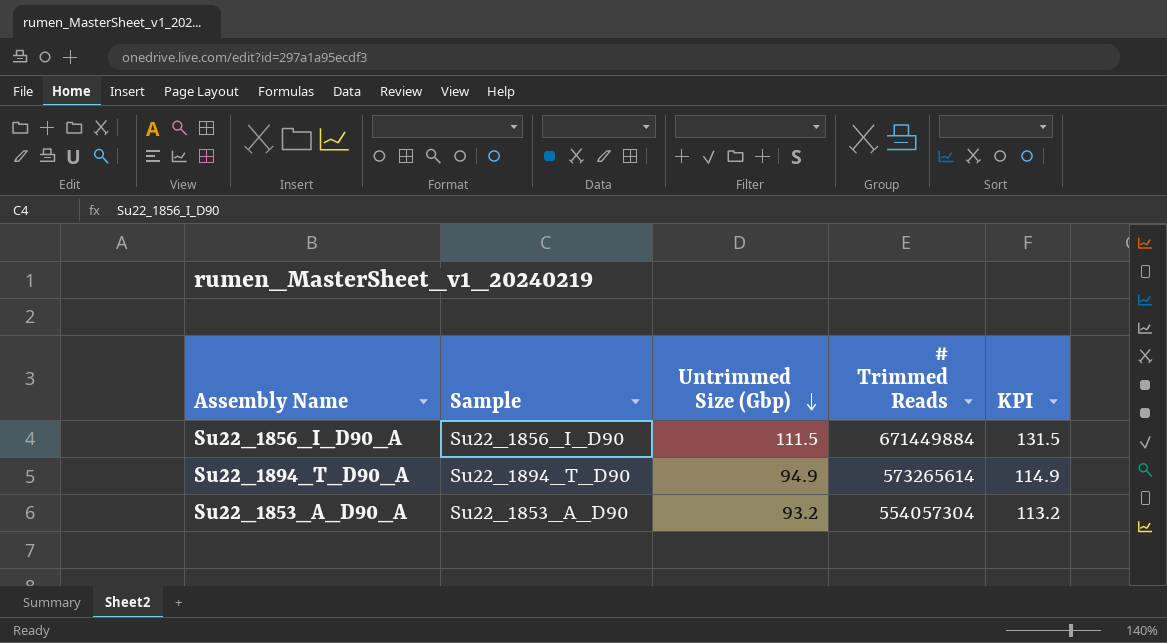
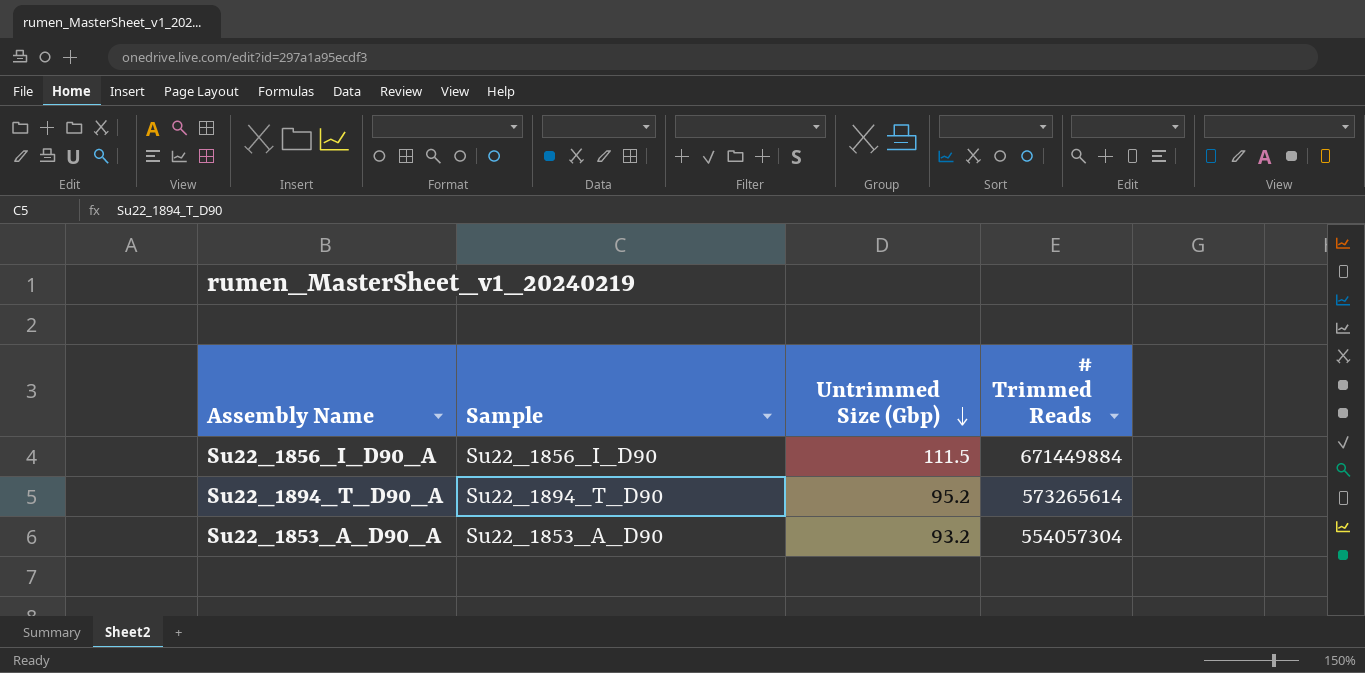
column KPI | formula: [Untrimmed Size (Gbp)] + 20 -> none
Su22_1894_T_D90_A | Untrimmed Size (Gbp): 94.9 -> 95.2

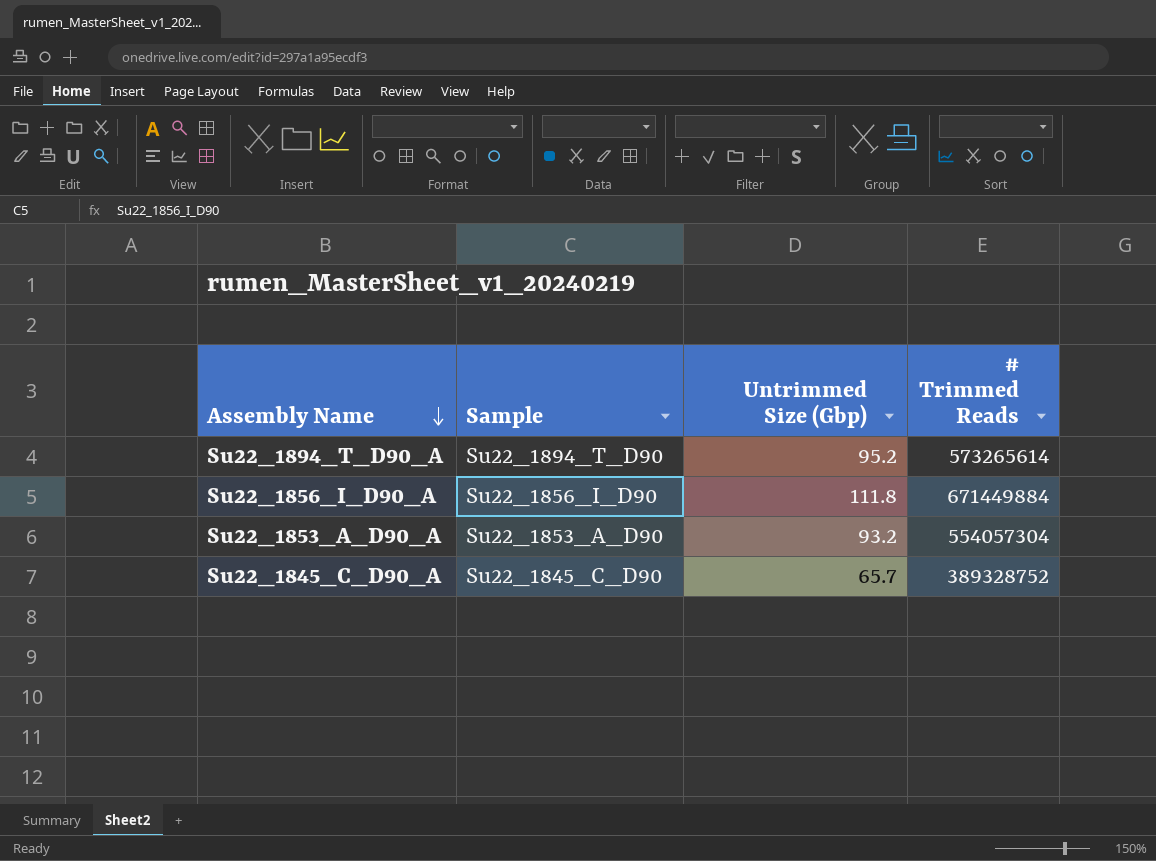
row order: Untrimmed Size (Gbp) descending -> Assembly Name descending
Su22_1856_I_D90_A | Untrimmed Size (Gbp): 111.5 -> 111.8
row Su22_1845_C_D90_A: none -> Su22_1845_C_D90 | 65.7 | 389328752

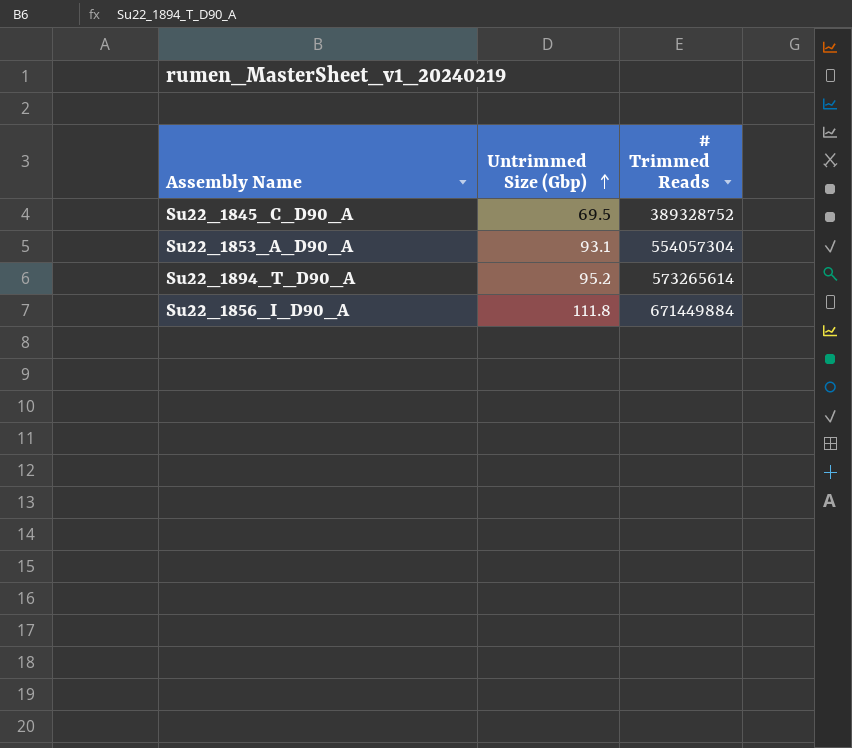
row order: Assembly Name descending -> Untrimmed Size (Gbp) ascending
column Sample | position: 2 -> none
Su22_1845_C_D90_A | Untrimmed Size (Gbp): 65.7 -> 69.5
Su22_1853_A_D90_A | Untrimmed Size (Gbp): 93.2 -> 93.1

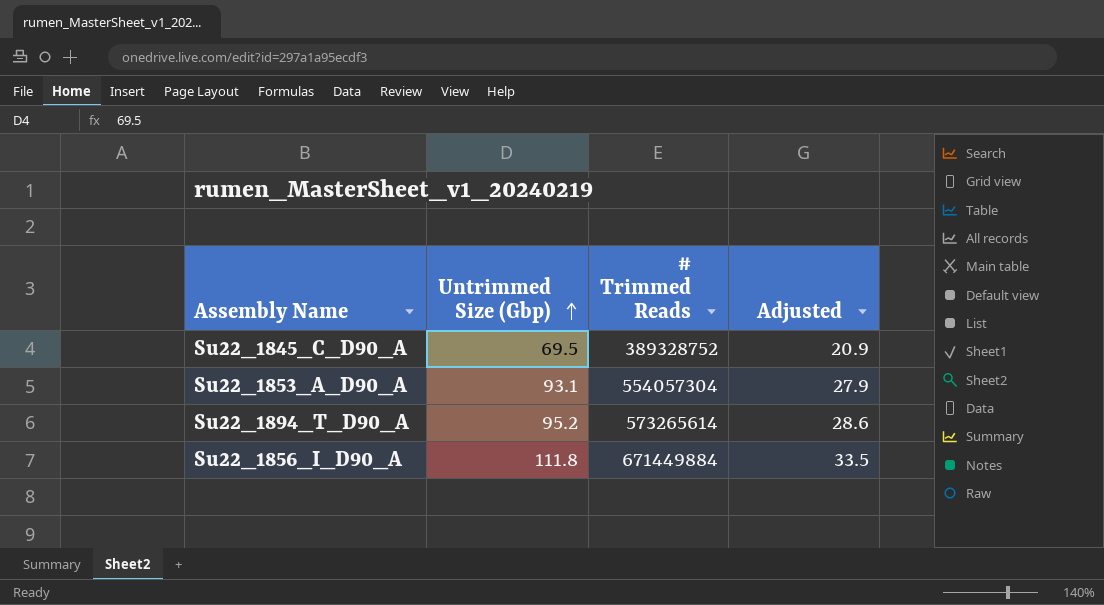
column Adjusted | formula: none -> [Untrimmed Size (Gbp)] * 0.3

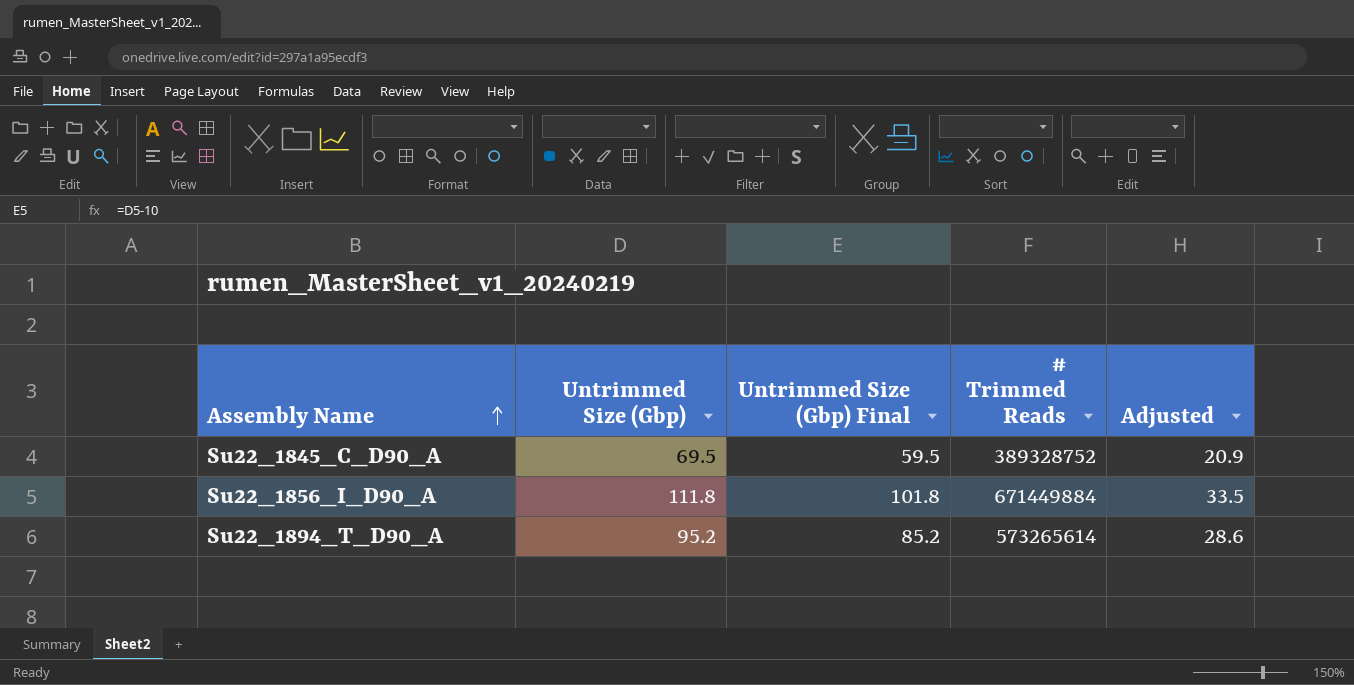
row order: Untrimmed Size (Gbp) ascending -> Assembly Name ascending
column Untrimmed Size (Gbp) Final | formula: none -> [Untrimmed Size (Gbp)] - 10
row Su22_1853_A_D90_A: 93.1 | 554057304 | 27.9 -> none

